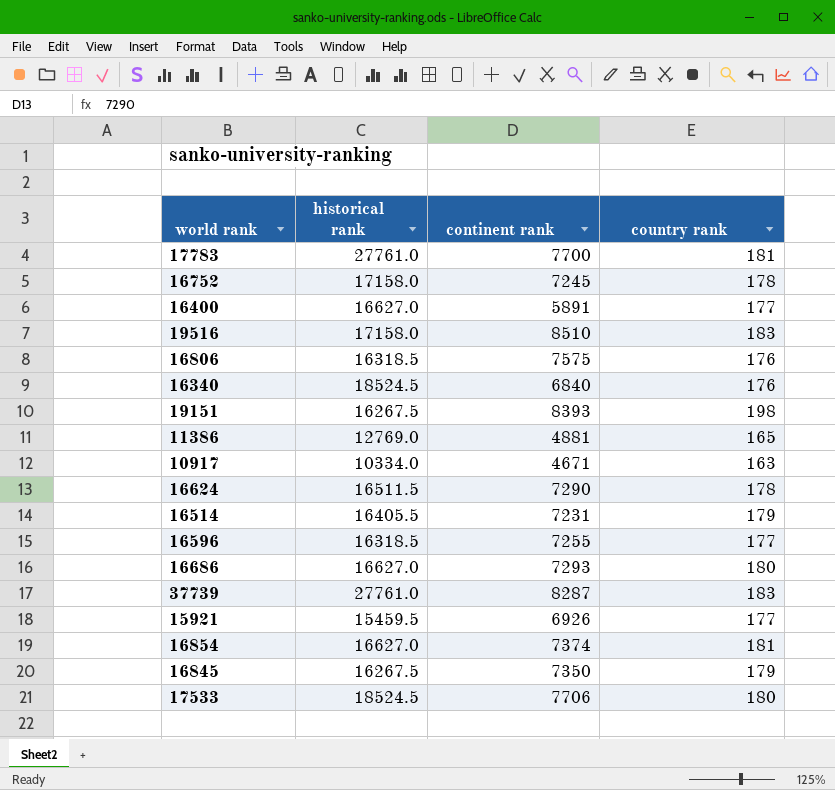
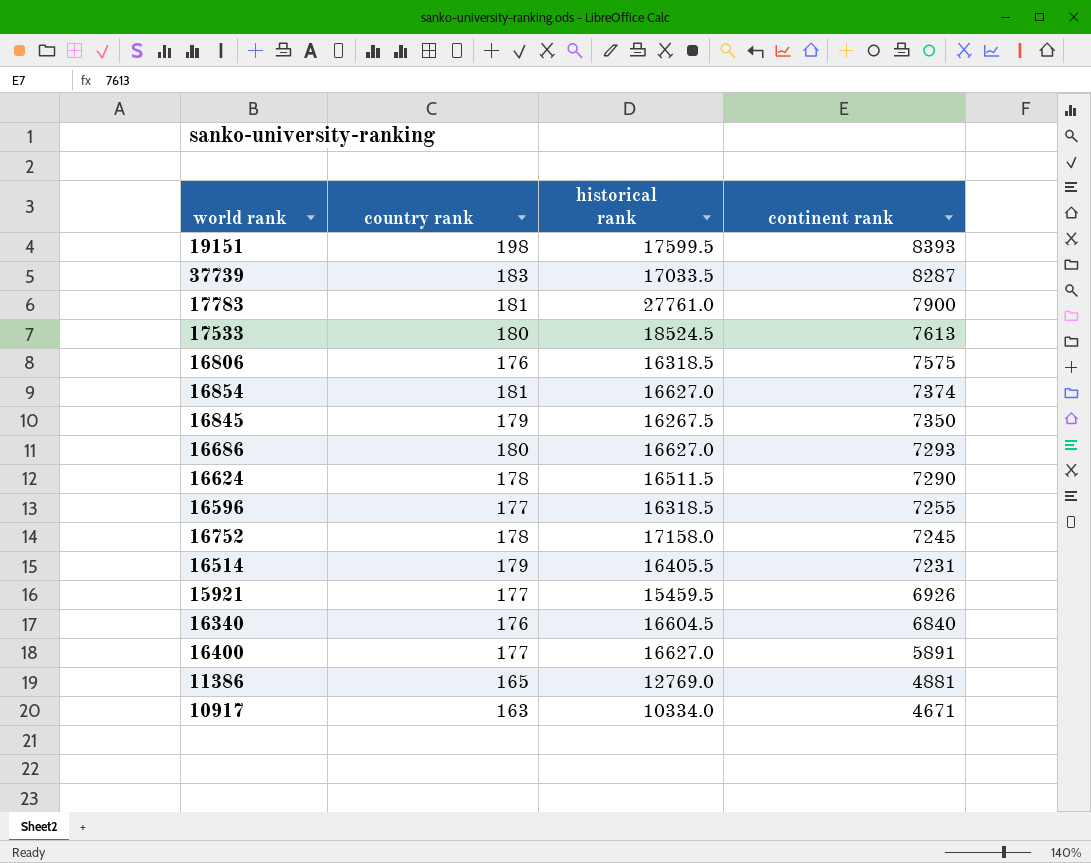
row order: none -> continent rank descending
column country rank | position: 4 -> 2
row 19516: 17158.0 | 8510 | 183 -> none
19151 | historical rank: 16267.5 -> 17599.5
37739 | historical rank: 27761.0 -> 17033.5
17783 | continent rank: 7700 -> 7900
17533 | continent rank: 7706 -> 7613
16340 | historical rank: 18524.5 -> 16604.5

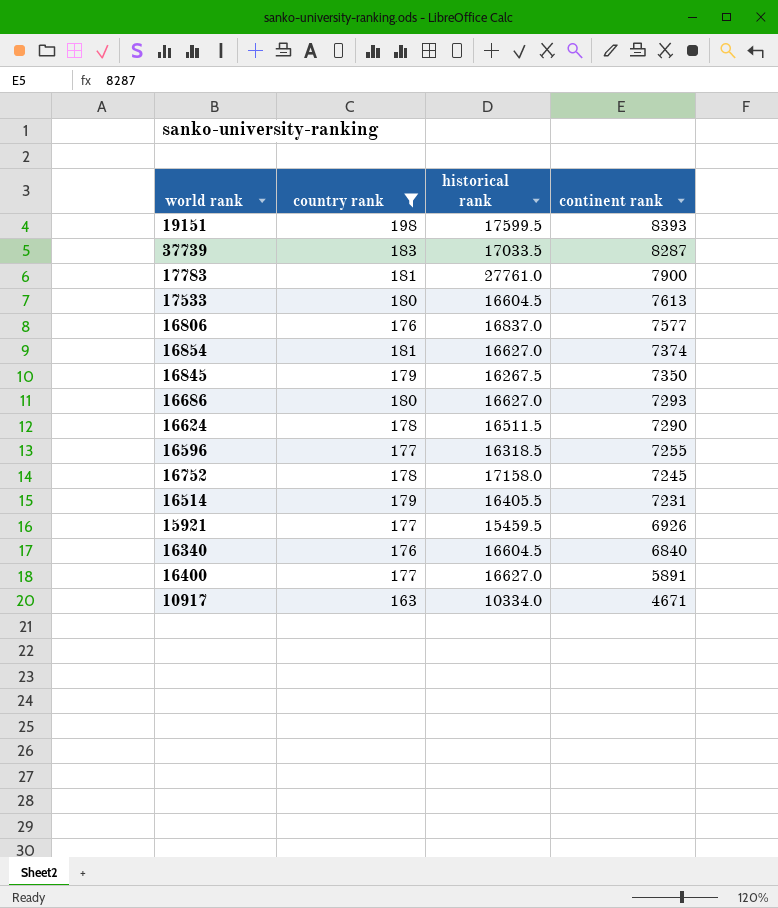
filter: none -> country rank != 165
17533 | historical rank: 18524.5 -> 16604.5
16806 | historical rank: 16318.5 -> 16837.0
16806 | continent rank: 7575 -> 7577

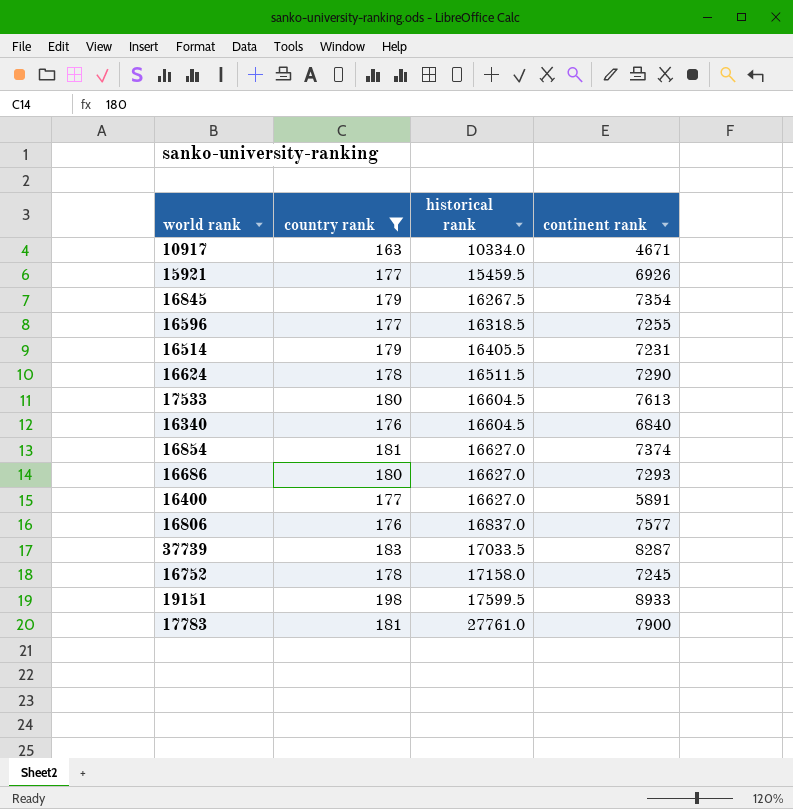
row order: continent rank descending -> historical rank ascending
16845 | continent rank: 7350 -> 7354
19151 | continent rank: 8393 -> 8933

